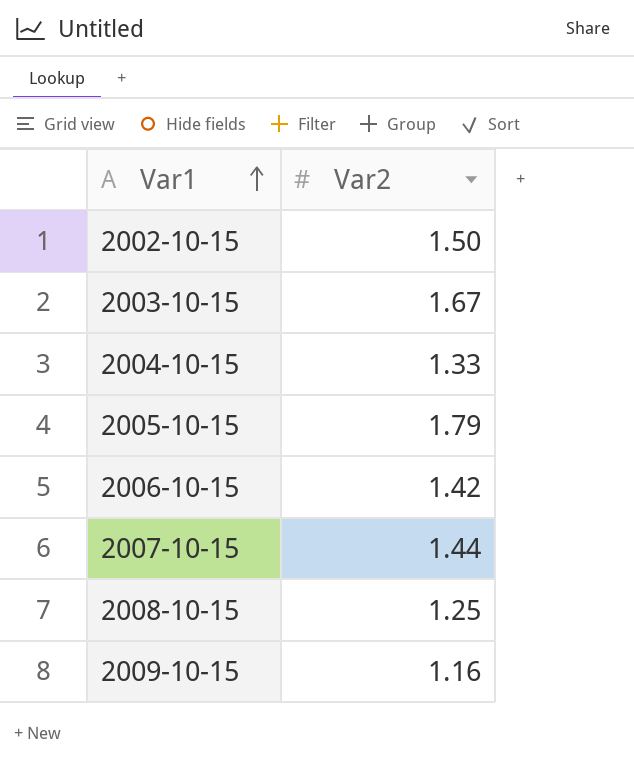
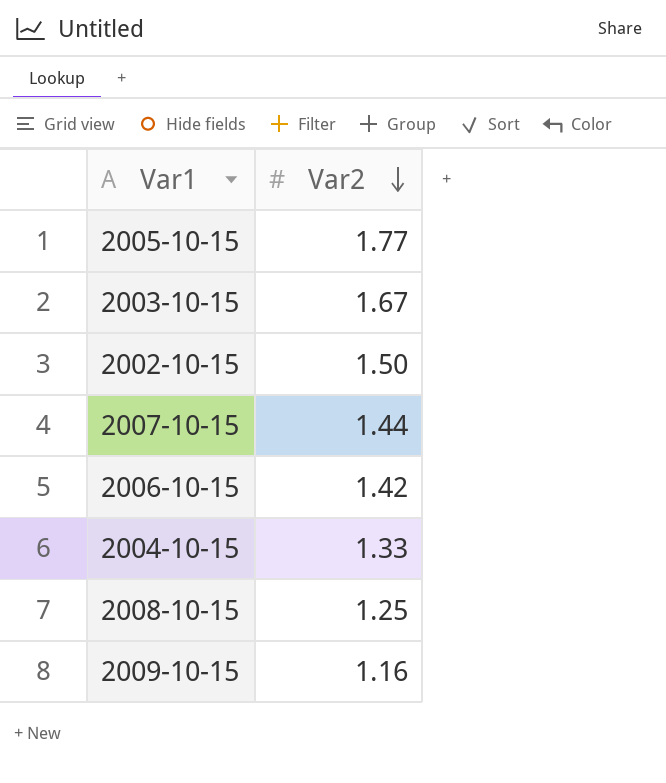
row order: Var1 ascending -> Var2 descending
2005-10-15 | Var2: 1.79 -> 1.77

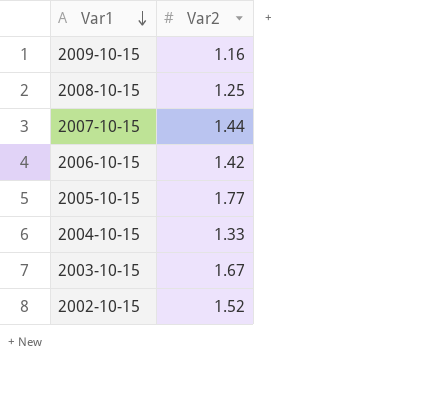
row order: Var2 descending -> Var1 descending
2002-10-15 | Var2: 1.50 -> 1.52

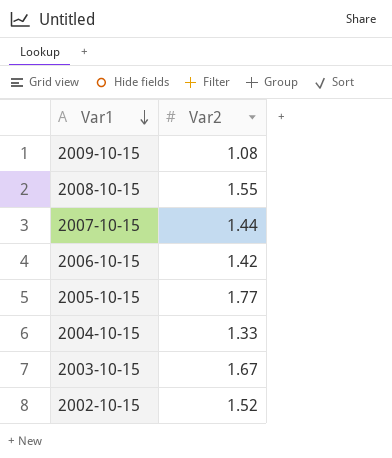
2009-10-15 | Var2: 1.16 -> 1.08
2008-10-15 | Var2: 1.25 -> 1.55

